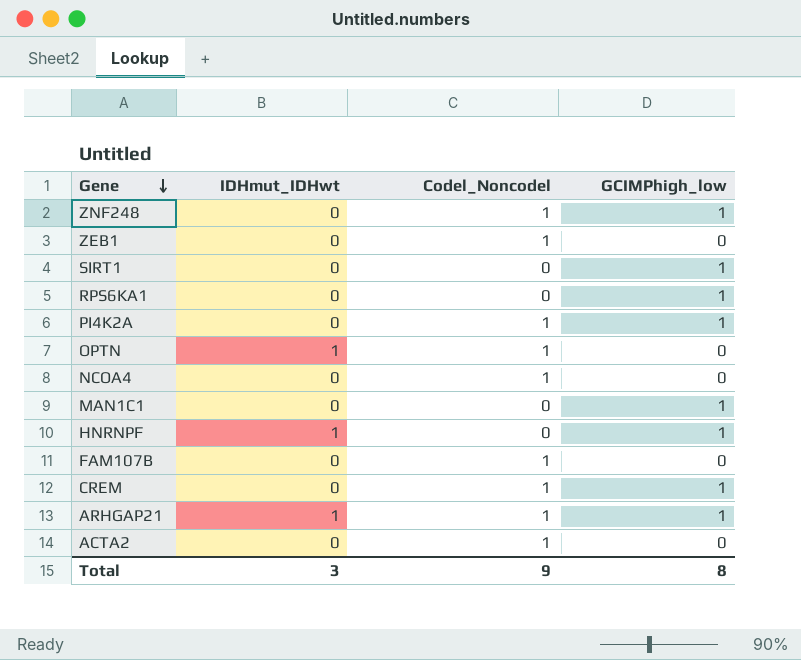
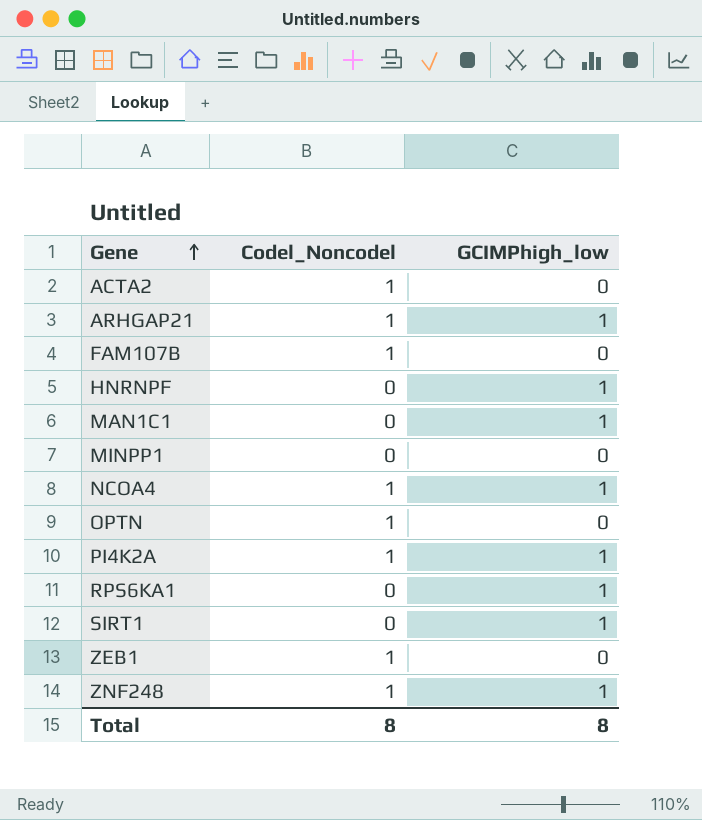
row order: Gene descending -> Gene ascending
column IDHmut_IDHwt | position: 2 -> none
row CREM: 0 | 1 | 1 -> none
row MINPP1: none -> 0 | 0
NCOA4 | GCIMPhigh_low: 0 -> 1
Total | Codel_Noncodel: 9 -> 8

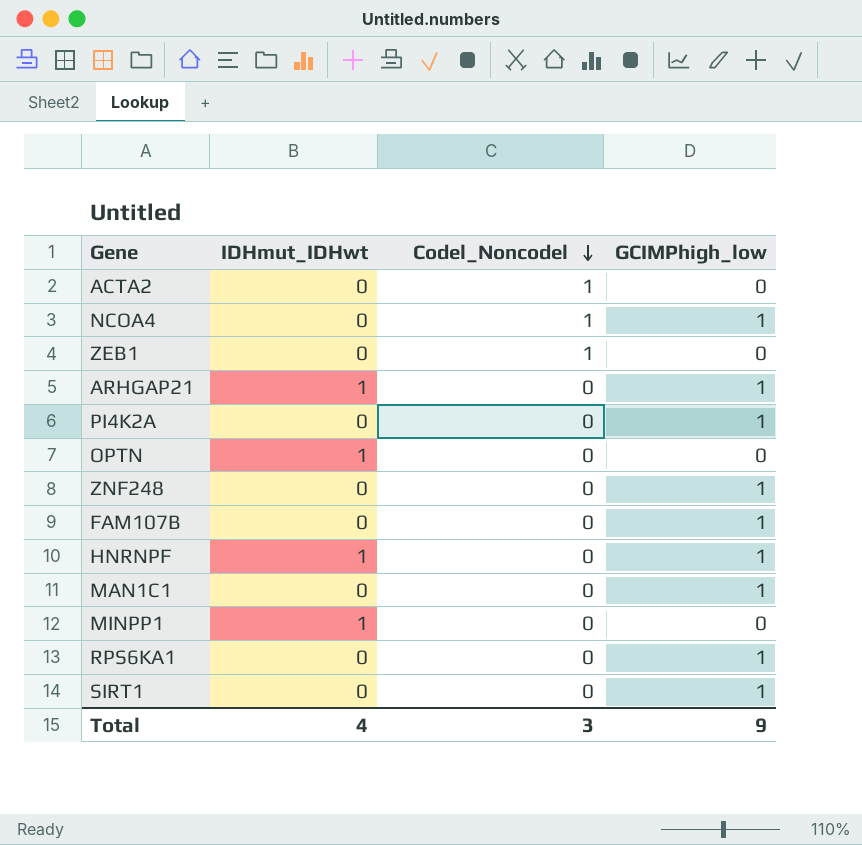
row order: Gene ascending -> Codel_Noncodel descending
column IDHmut_IDHwt | position: none -> 2
ARHGAP21 | Codel_Noncodel: 1 -> 0
PI4K2A | Codel_Noncodel: 1 -> 0
OPTN | Codel_Noncodel: 1 -> 0
ZNF248 | Codel_Noncodel: 1 -> 0
FAM107B | Codel_Noncodel: 1 -> 0
FAM107B | GCIMPhigh_low: 0 -> 1
Total | Codel_Noncodel: 8 -> 3
Total | GCIMPhigh_low: 8 -> 9

